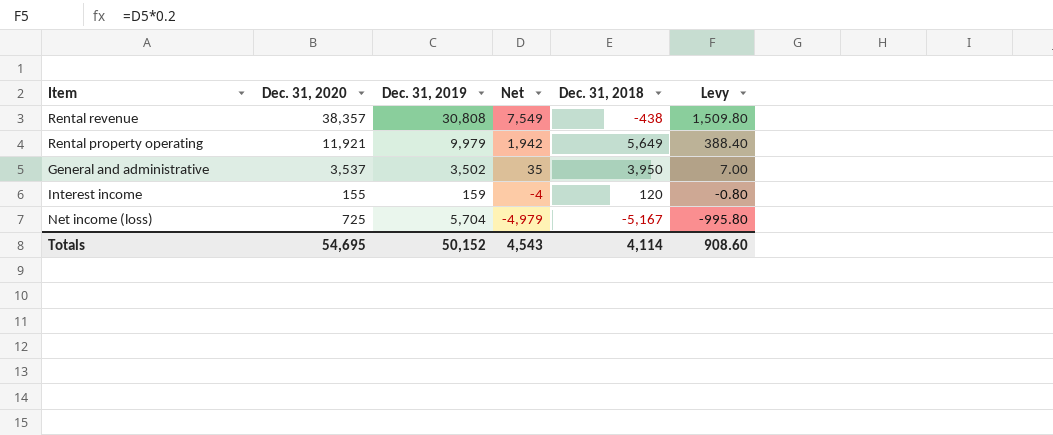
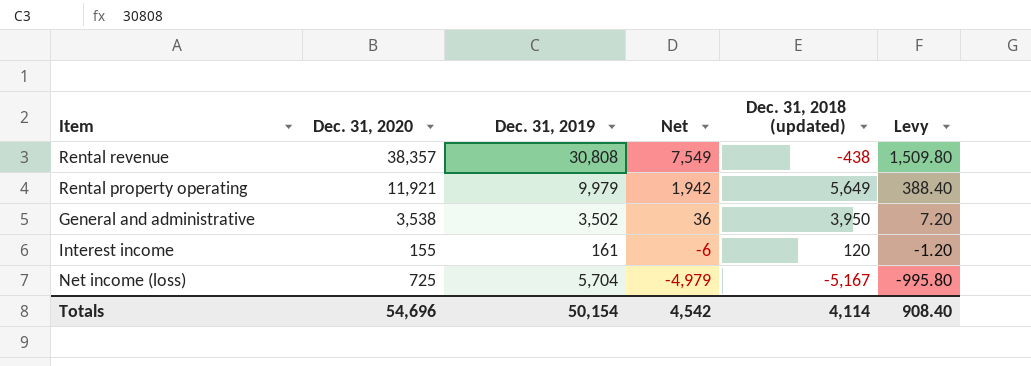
column name: Dec. 31, 2018 -> Dec. 31, 2018 (updated)
General and administrative | Dec. 31, 2020: 3,537 -> 3,538
General and administrative | Net: 35 -> 36
General and administrative | Levy: 7.00 -> 7.20
Interest income | Dec. 31, 2019: 159 -> 161
Interest income | Net: -4 -> -6
Interest income | Levy: -0.80 -> -1.20
Totals | Dec. 31, 2020: 54,695 -> 54,696
Totals | Dec. 31, 2019: 50,152 -> 50,154
Totals | Net: 4,543 -> 4,542
Totals | Levy: 908.60 -> 908.40

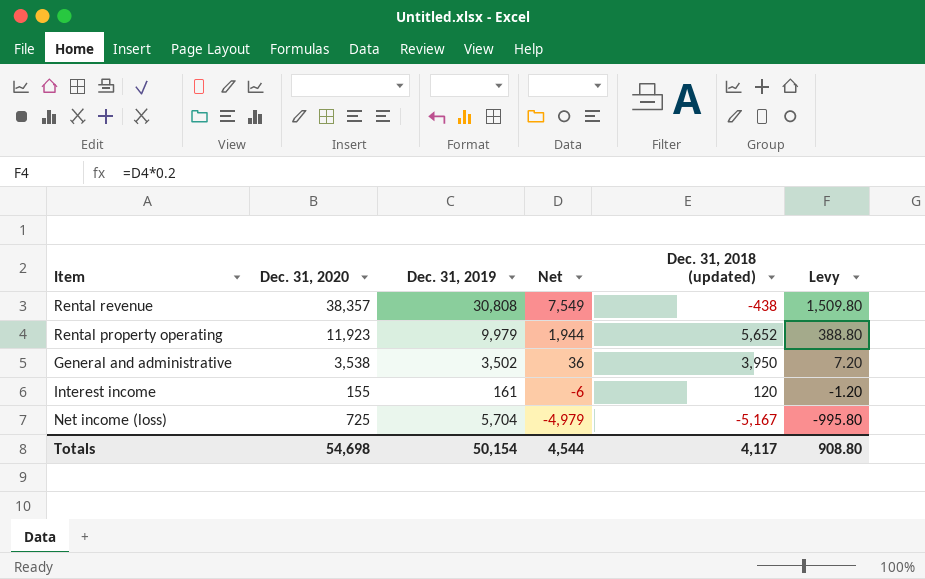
Rental property operating | Dec. 31, 2020: 11,921 -> 11,923
Rental property operating | Net: 1,942 -> 1,944
Rental property operating | Dec. 31, 2018 (updated): 5,649 -> 5,652
Rental property operating | Levy: 388.40 -> 388.80
Totals | Dec. 31, 2020: 54,696 -> 54,698
Totals | Net: 4,542 -> 4,544
Totals | Dec. 31, 2018 (updated): 4,114 -> 4,117
Totals | Levy: 908.40 -> 908.80

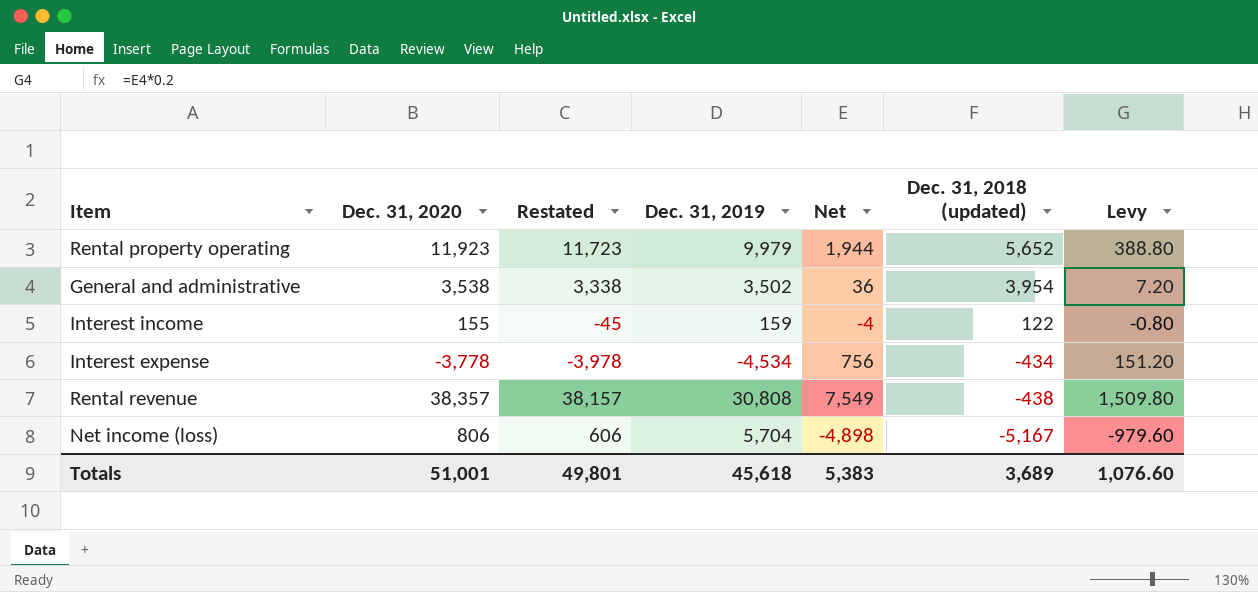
row order: Net descending -> Dec. 31, 2018 (updated) descending
column Restated | formula: none -> [Dec. 31, 2020] - 200
General and administrative | Dec. 31, 2018 (updated): 3,950 -> 3,954
Interest income | Dec. 31, 2019: 161 -> 159
Interest income | Net: -6 -> -4
Interest income | Dec. 31, 2018 (updated): 120 -> 122
Interest income | Levy: -1.20 -> -0.80
row Interest expense: none -> -3,778 | -3,978 | -4,534 | 756 | -434 | 151.20
Net income (loss) | Dec. 31, 2020: 725 -> 806
Net income (loss) | Net: -4,979 -> -4,898
Net income (loss) | Levy: -995.80 -> -979.60
Totals | Dec. 31, 2020: 54,698 -> 51,001
Totals | Dec. 31, 2019: 50,154 -> 45,618
Totals | Net: 4,544 -> 5,383
Totals | Dec. 31, 2018 (updated): 4,117 -> 3,689
Totals | Levy: 908.80 -> 1,076.60

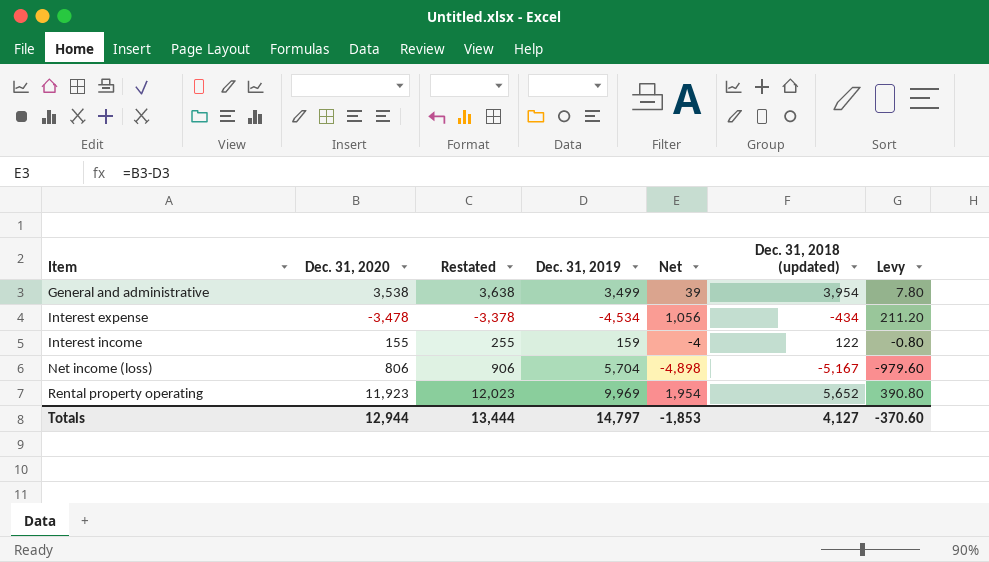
row order: Dec. 31, 2018 (updated) descending -> Item ascending
column Restated | formula: [Dec. 31, 2020] - 200 -> [Dec. 31, 2020] + 100
row Rental revenue: 38,357 | 38,157 | 30,808 | 7,549 | -438 | 1,509.80 -> none
General and administrative | Dec. 31, 2019: 3,502 -> 3,499
General and administrative | Net: 36 -> 39
General and administrative | Levy: 7.20 -> 7.80
Interest expense | Dec. 31, 2020: -3,778 -> -3,478
Interest expense | Net: 756 -> 1,056
Interest expense | Levy: 151.20 -> 211.20
Rental property operating | Dec. 31, 2019: 9,979 -> 9,969
Rental property operating | Net: 1,944 -> 1,954
Rental property operating | Levy: 388.80 -> 390.80
Totals | Dec. 31, 2020: 51,001 -> 12,944
Totals | Restated: 49,801 -> 13,444
Totals | Dec. 31, 2019: 45,618 -> 14,797
Totals | Net: 5,383 -> -1,853
Totals | Dec. 31, 2018 (updated): 3,689 -> 4,127
Totals | Levy: 1,076.60 -> -370.60

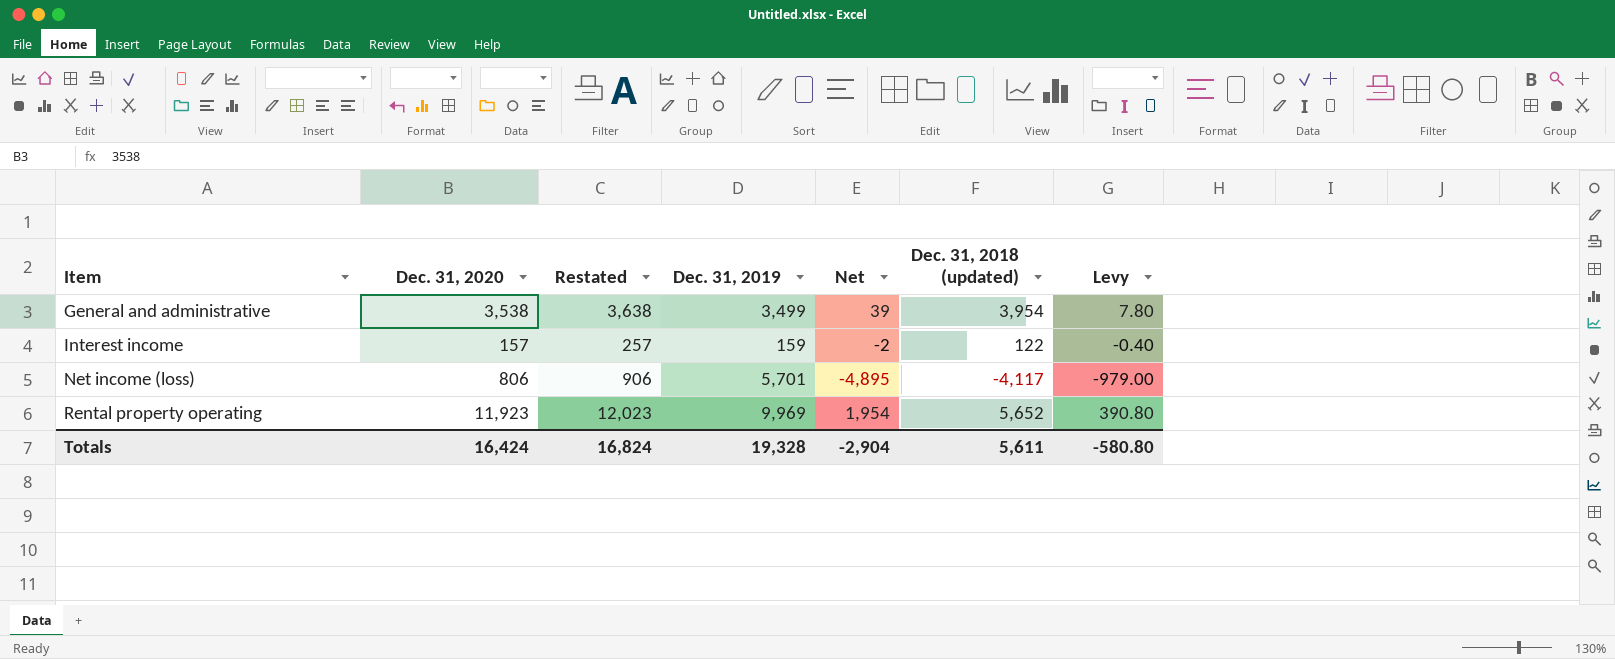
row Interest expense: -3,478 | -3,378 | -4,534 | 1,056 | -434 | 211.20 -> none
Interest income | Dec. 31, 2020: 155 -> 157
Interest income | Restated: 255 -> 257
Interest income | Net: -4 -> -2
Interest income | Levy: -0.80 -> -0.40
Net income (loss) | Dec. 31, 2019: 5,704 -> 5,701
Net income (loss) | Net: -4,898 -> -4,895
Net income (loss) | Dec. 31, 2018 (updated): -5,167 -> -4,117
Net income (loss) | Levy: -979.60 -> -979.00
Totals | Dec. 31, 2020: 12,944 -> 16,424
Totals | Restated: 13,444 -> 16,824
Totals | Dec. 31, 2019: 14,797 -> 19,328
Totals | Net: -1,853 -> -2,904
Totals | Dec. 31, 2018 (updated): 4,127 -> 5,611
Totals | Levy: -370.60 -> -580.80

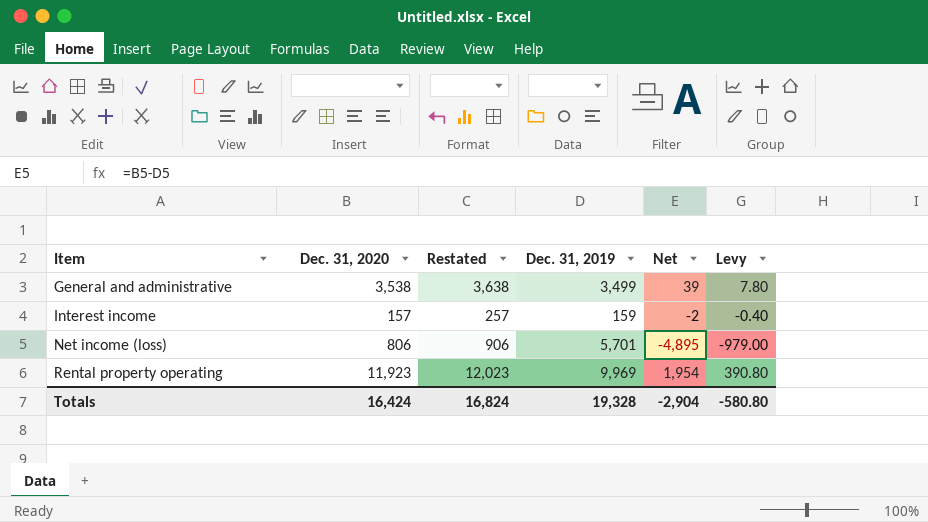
column Dec. 31, 2018 (updated) | position: 6 -> none

